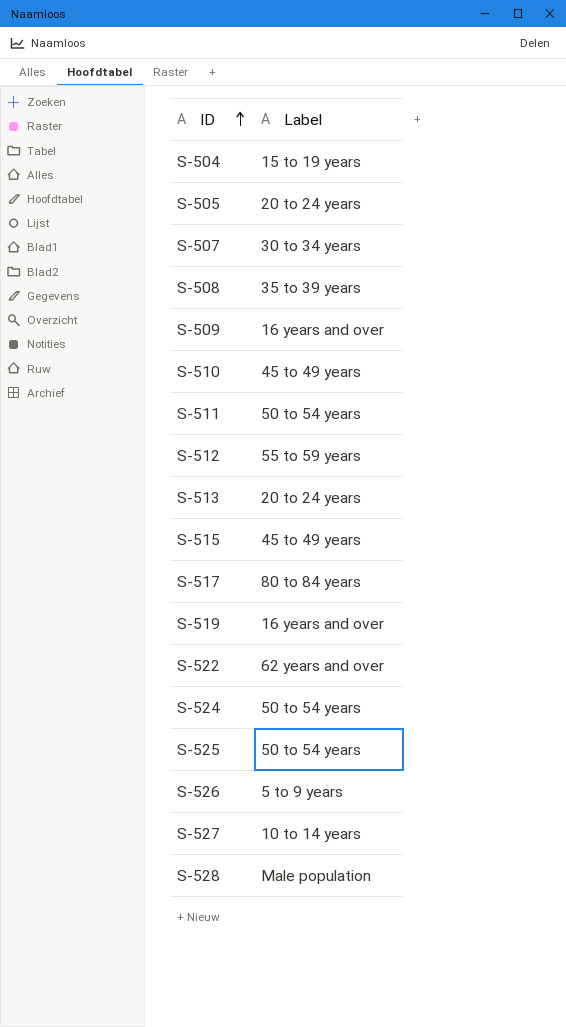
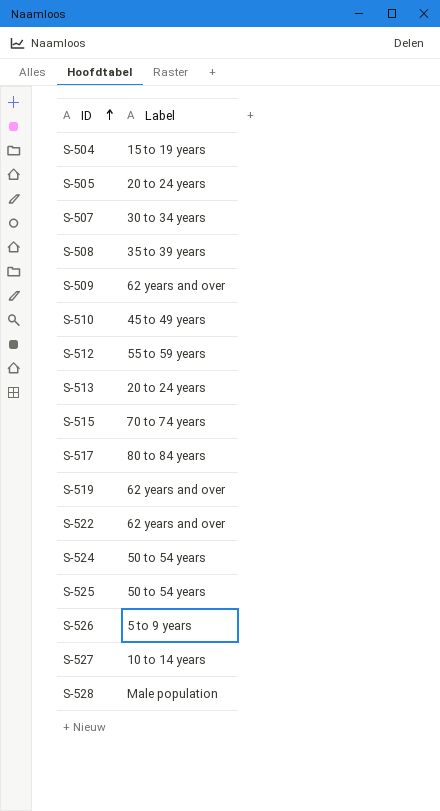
row S-511: 50 to 54 years -> none
S-509 | Label: 16 years and over -> 62 years and over
S-515 | Label: 45 to 49 years -> 70 to 74 years
S-519 | Label: 16 years and over -> 62 years and over

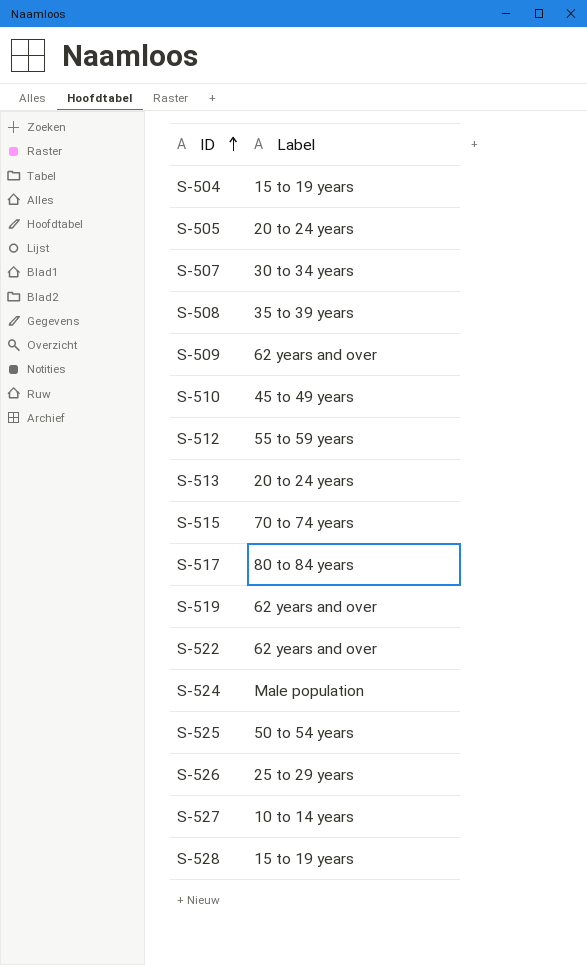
S-524 | Label: 50 to 54 years -> Male population
S-526 | Label: 5 to 9 years -> 25 to 29 years
S-528 | Label: Male population -> 15 to 19 years

